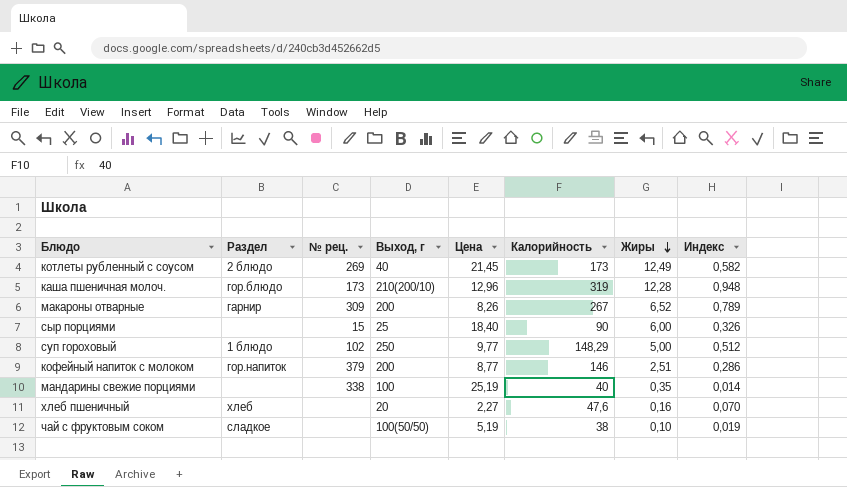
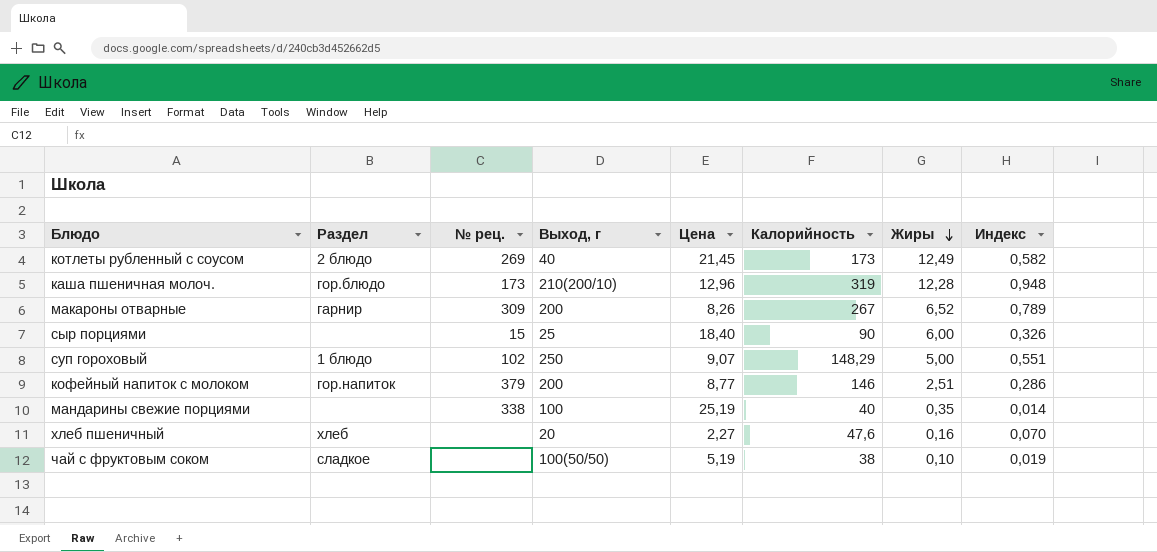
суп гороховый | Цена: 9,77 -> 9,07
суп гороховый | Индекс: 0,512 -> 0,551

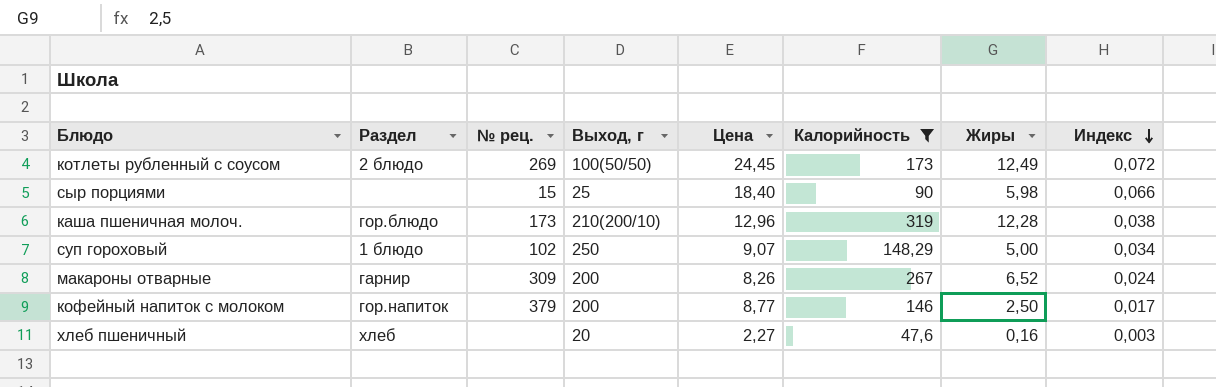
filter: none -> Калорийность >= 47,6
row order: Жиры descending -> Индекс descending
column Индекс | formula: [Жиры] / [Цена] -> [Жиры] / [Калорийность]
котлеты рубленный с соусом | Выход, г: 40 -> 100(50/50)
котлеты рубленный с соусом | Цена: 21,45 -> 24,45
сыр порциями | Жиры: 6,00 -> 5,98
кофейный напиток с молоком | Жиры: 2,51 -> 2,50

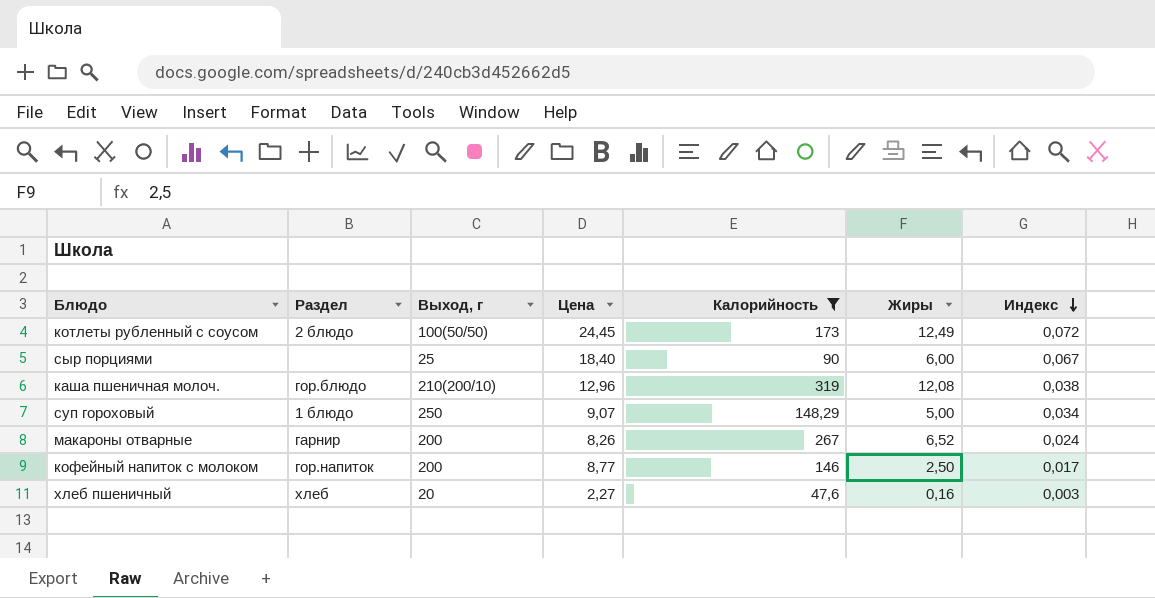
column № рец. | position: 3 -> none
сыр порциями | Жиры: 5,98 -> 6,00
сыр порциями | Индекс: 0,066 -> 0,067
каша пшеничная молоч. | Жиры: 12,28 -> 12,08

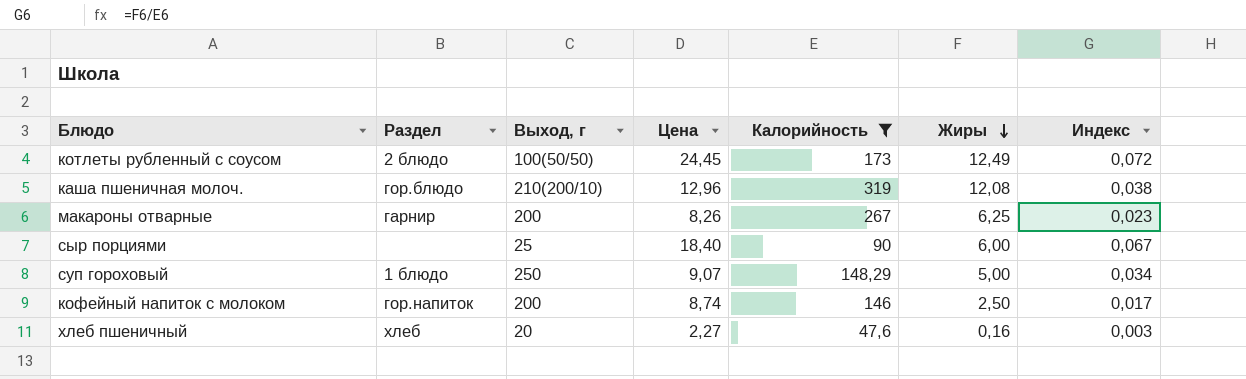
row order: Индекс descending -> Жиры descending
макароны отварные | Жиры: 6,52 -> 6,25
макароны отварные | Индекс: 0,024 -> 0,023
кофейный напиток с молоком | Цена: 8,77 -> 8,74

